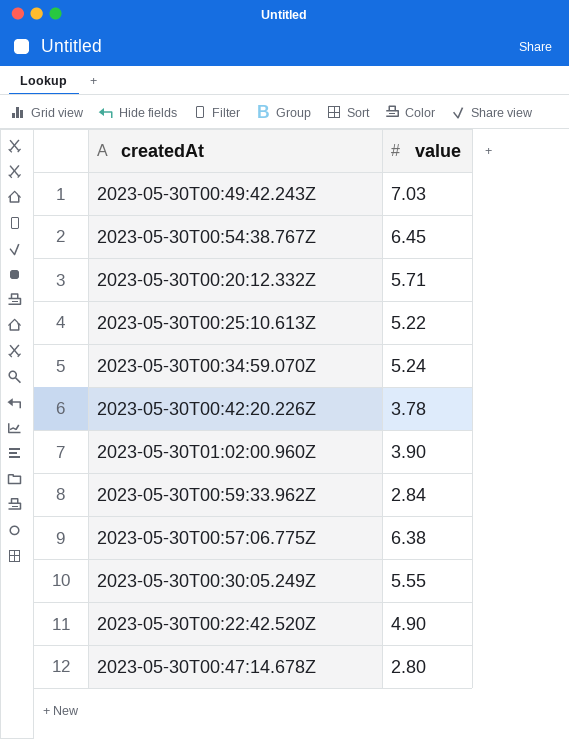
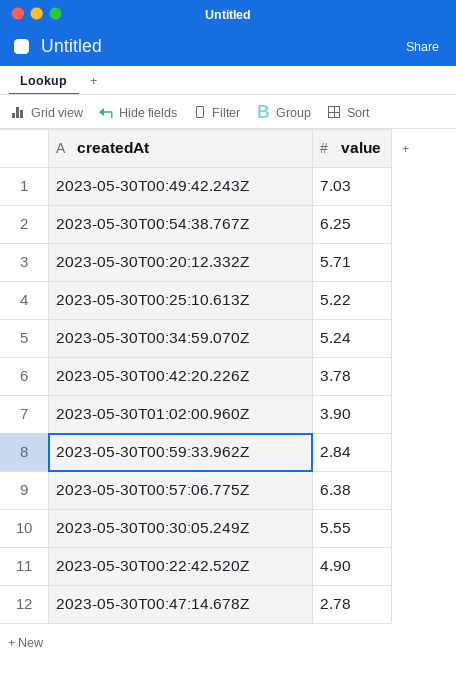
2023-05-30T00:54:38.767Z | value: 6.45 -> 6.25
2023-05-30T00:47:14.678Z | value: 2.80 -> 2.78

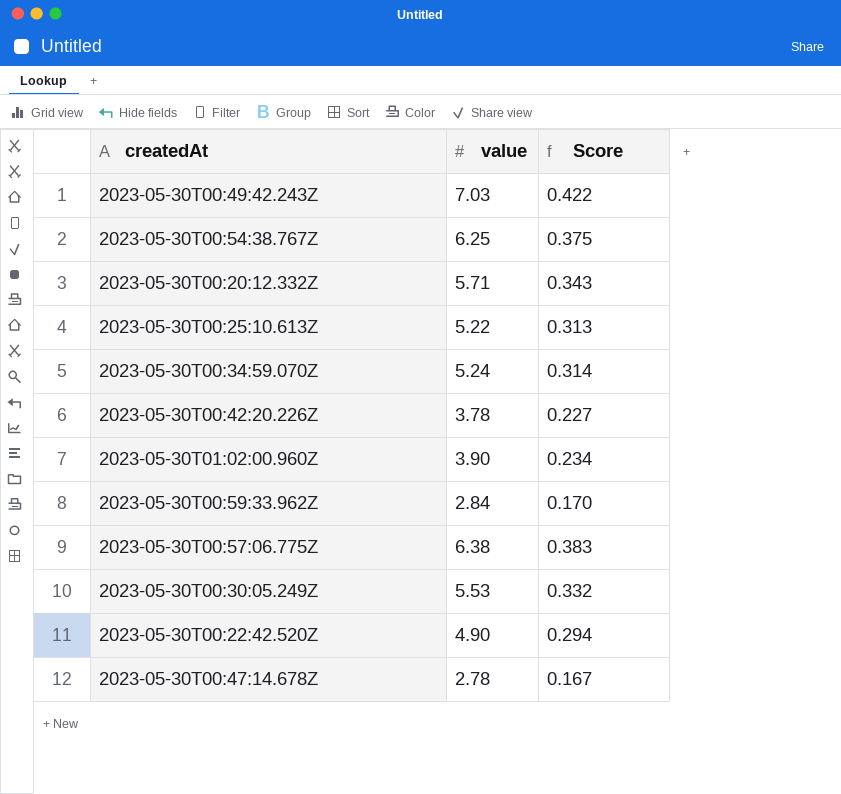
column Score | formula: none -> [value] * 0.06
2023-05-30T00:30:05.249Z | value: 5.55 -> 5.53

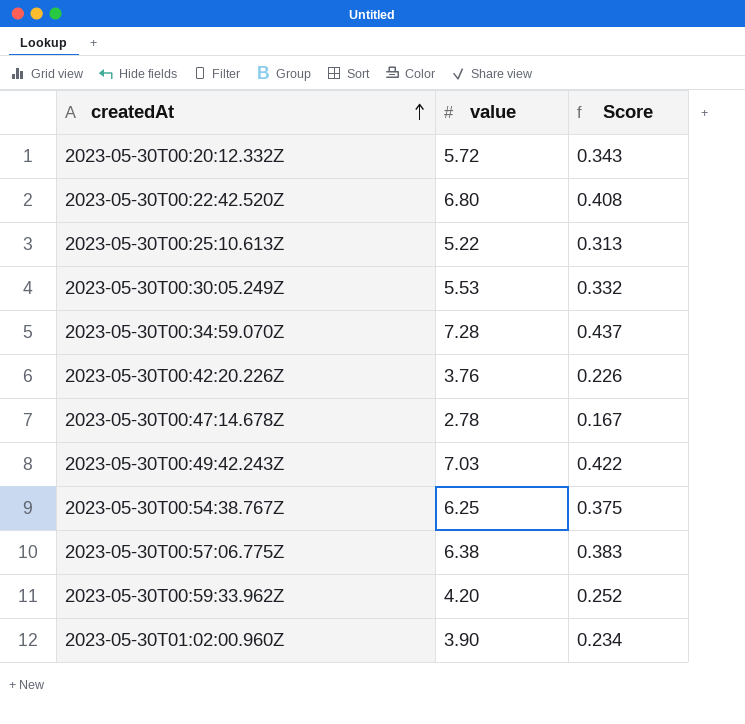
row order: none -> createdAt ascending
2023-05-30T00:20:12.332Z | value: 5.71 -> 5.72
2023-05-30T00:22:42.520Z | value: 4.90 -> 6.80
2023-05-30T00:22:42.520Z | Score: 0.294 -> 0.408
2023-05-30T00:34:59.070Z | value: 5.24 -> 7.28
2023-05-30T00:34:59.070Z | Score: 0.314 -> 0.437
2023-05-30T00:42:20.226Z | value: 3.78 -> 3.76
2023-05-30T00:42:20.226Z | Score: 0.227 -> 0.226
2023-05-30T00:59:33.962Z | value: 2.84 -> 4.20
2023-05-30T00:59:33.962Z | Score: 0.170 -> 0.252

